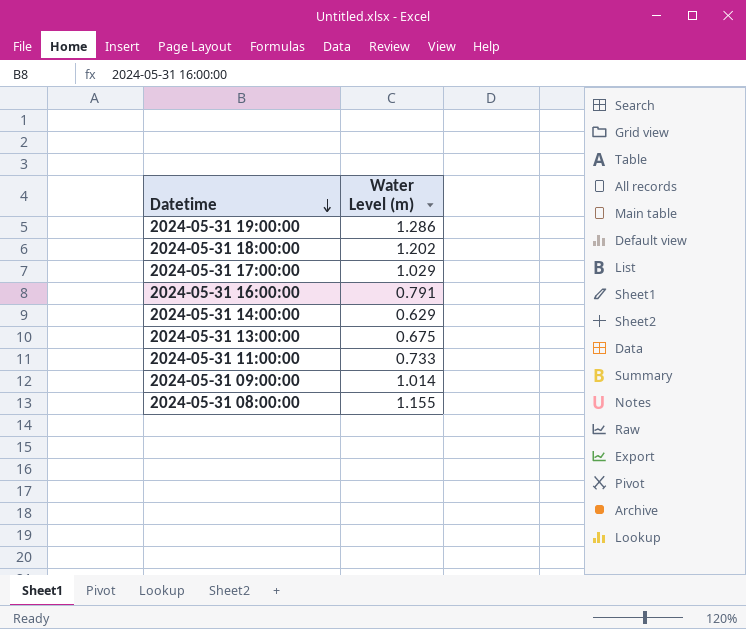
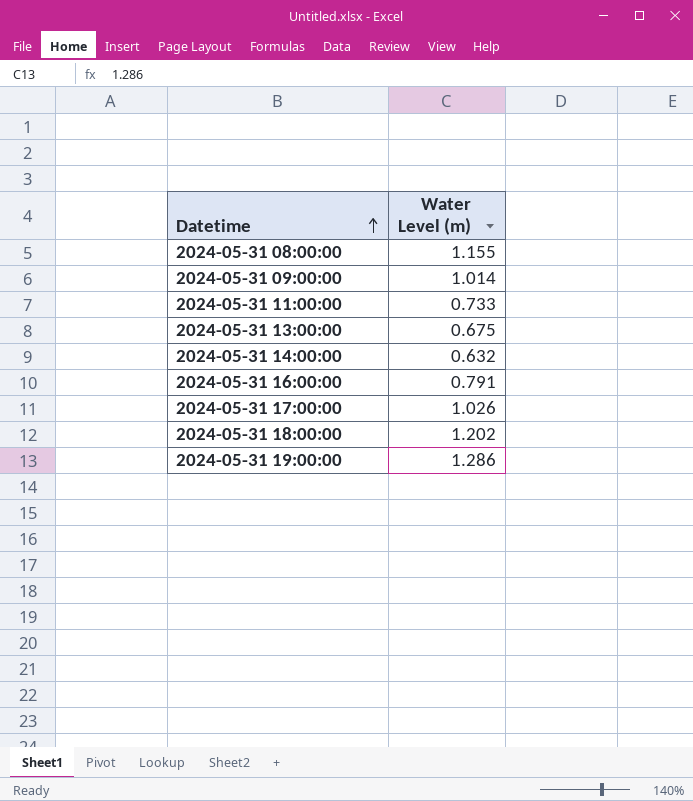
row order: Datetime descending -> Datetime ascending
2024-05-31 14:00:00 | Water Level (m): 0.629 -> 0.632
2024-05-31 17:00:00 | Water Level (m): 1.029 -> 1.026

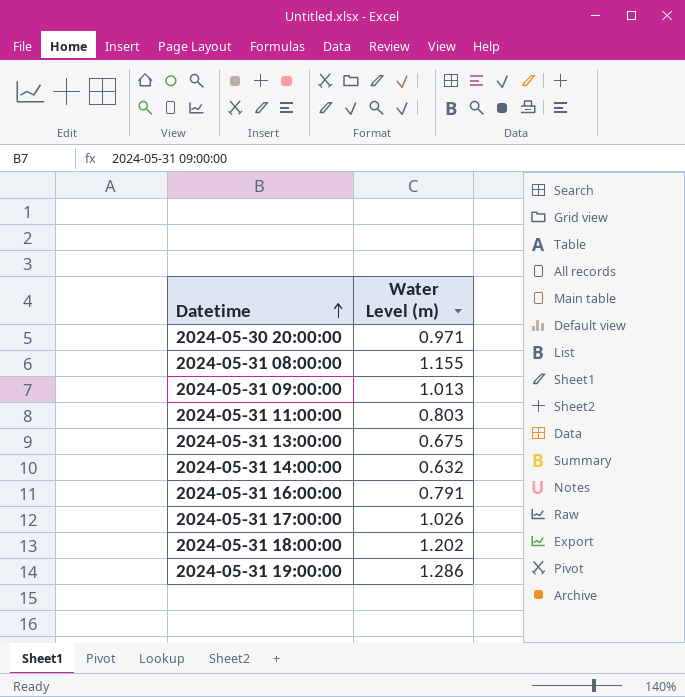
row 2024-05-30 20:00:00: none -> 0.971
2024-05-31 09:00:00 | Water Level (m): 1.014 -> 1.013
2024-05-31 11:00:00 | Water Level (m): 0.733 -> 0.803

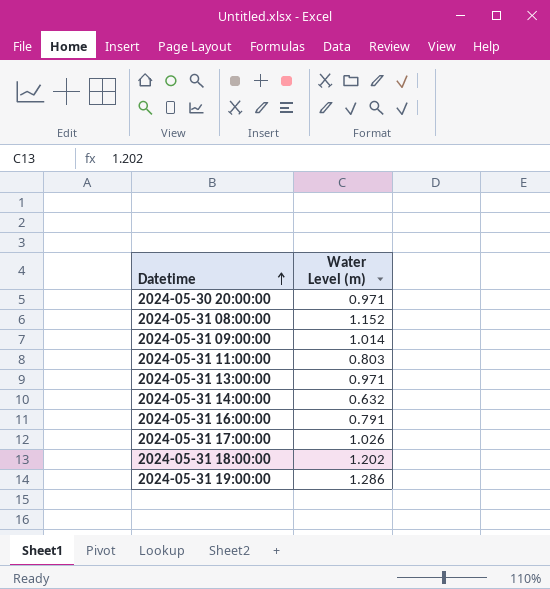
2024-05-31 08:00:00 | Water Level (m): 1.155 -> 1.152
2024-05-31 09:00:00 | Water Level (m): 1.013 -> 1.014
2024-05-31 13:00:00 | Water Level (m): 0.675 -> 0.971

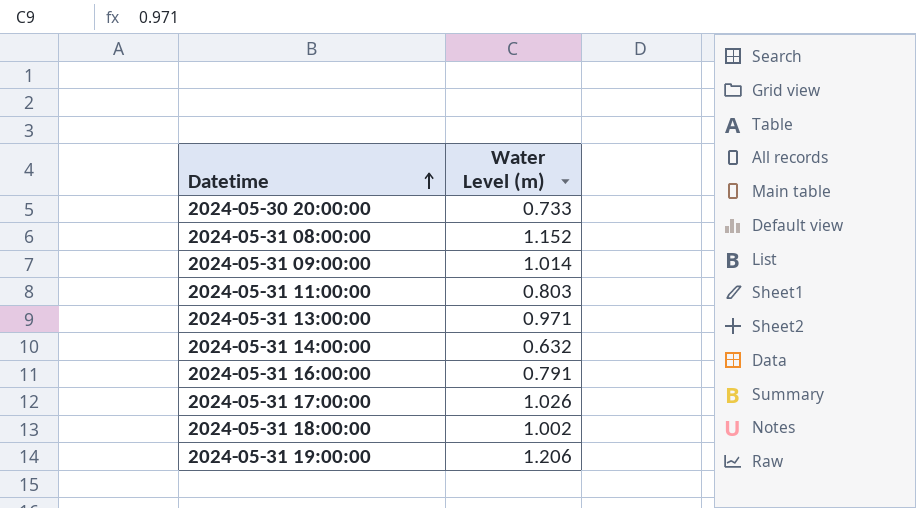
2024-05-30 20:00:00 | Water Level (m): 0.971 -> 0.733
2024-05-31 18:00:00 | Water Level (m): 1.202 -> 1.002
2024-05-31 19:00:00 | Water Level (m): 1.286 -> 1.206

